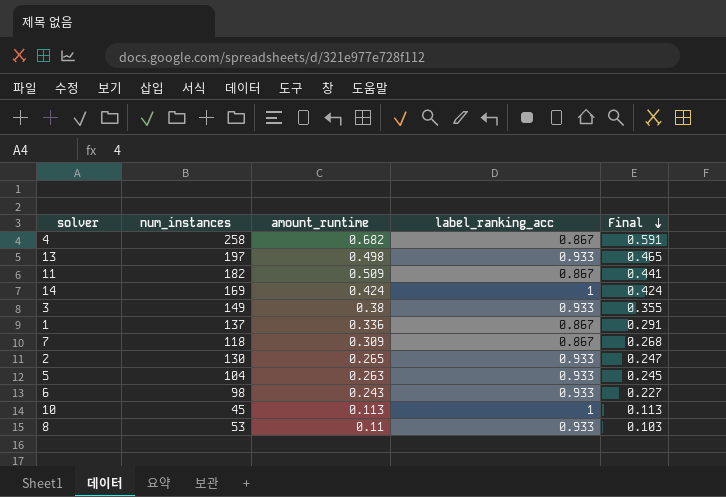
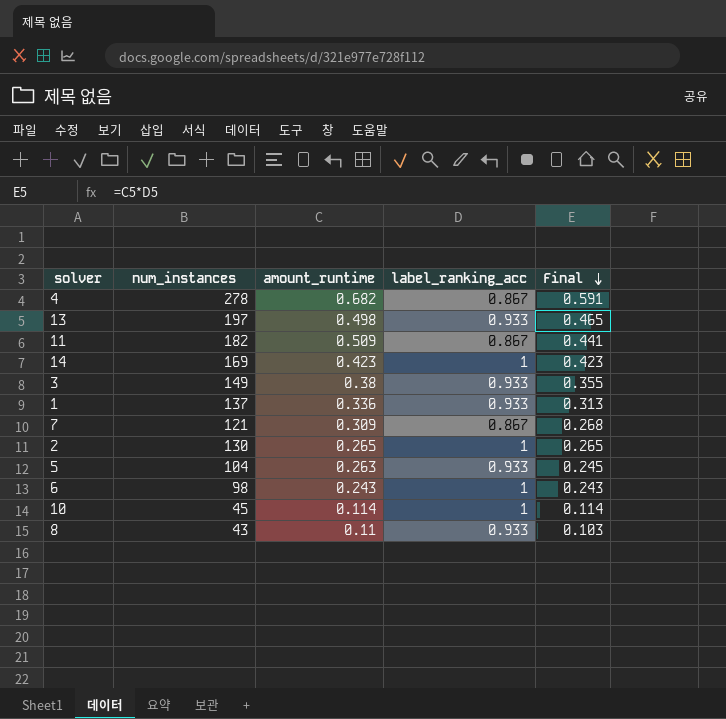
4 | num_instances: 258 -> 278
14 | amount_runtime: 0.424 -> 0.423
14 | Final: 0.424 -> 0.423
1 | label_ranking_acc: 0.867 -> 0.933
1 | Final: 0.291 -> 0.313
7 | num_instances: 118 -> 121
2 | label_ranking_acc: 0.933 -> 1
2 | Final: 0.247 -> 0.265
6 | label_ranking_acc: 0.933 -> 1
6 | Final: 0.227 -> 0.243
10 | amount_runtime: 0.113 -> 0.114
10 | Final: 0.113 -> 0.114
8 | num_instances: 53 -> 43

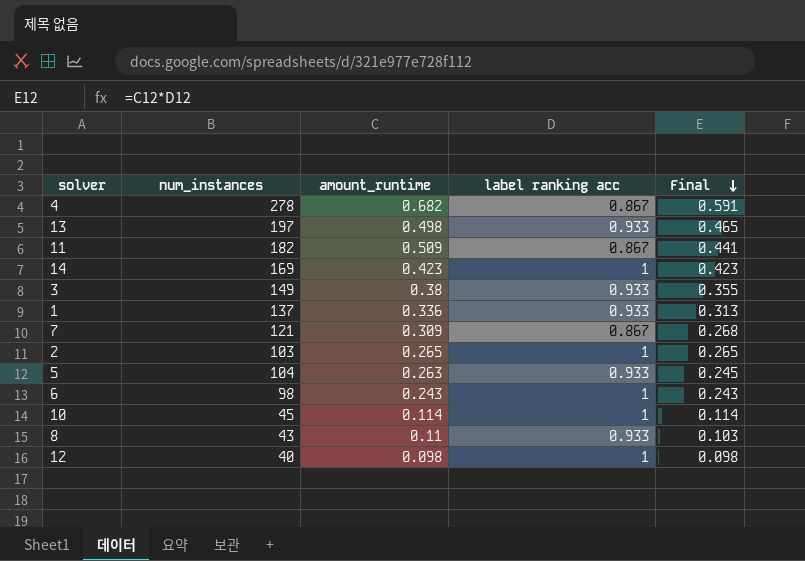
column name: label_ranking_acc -> label ranking acc
2 | num_instances: 130 -> 103
row 12: none -> 40 | 0.098 | 1 | 0.098

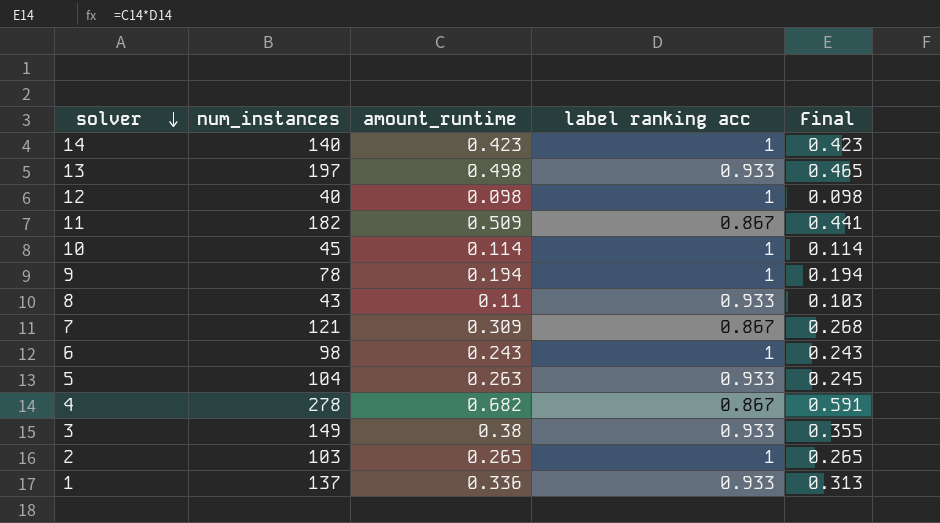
row order: Final descending -> solver descending
14 | num_instances: 169 -> 140
row 9: none -> 78 | 0.194 | 1 | 0.194

